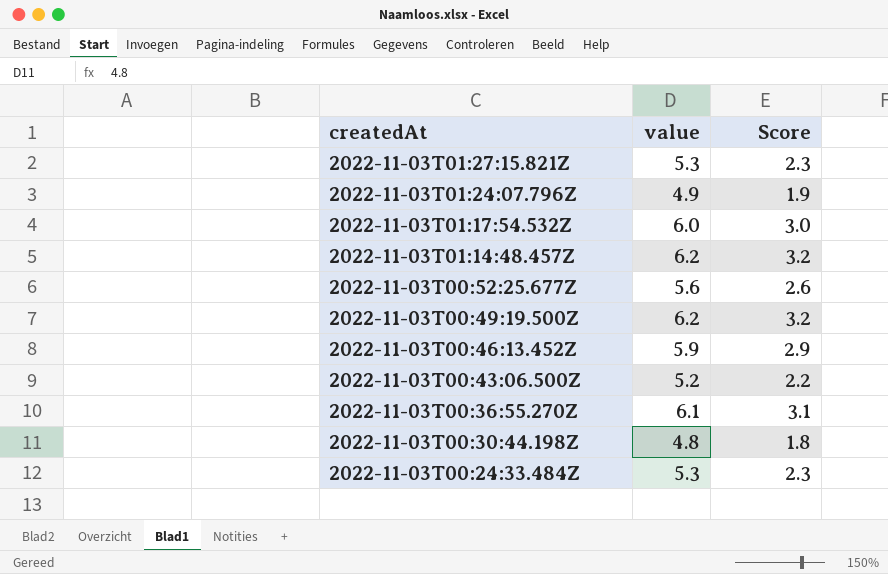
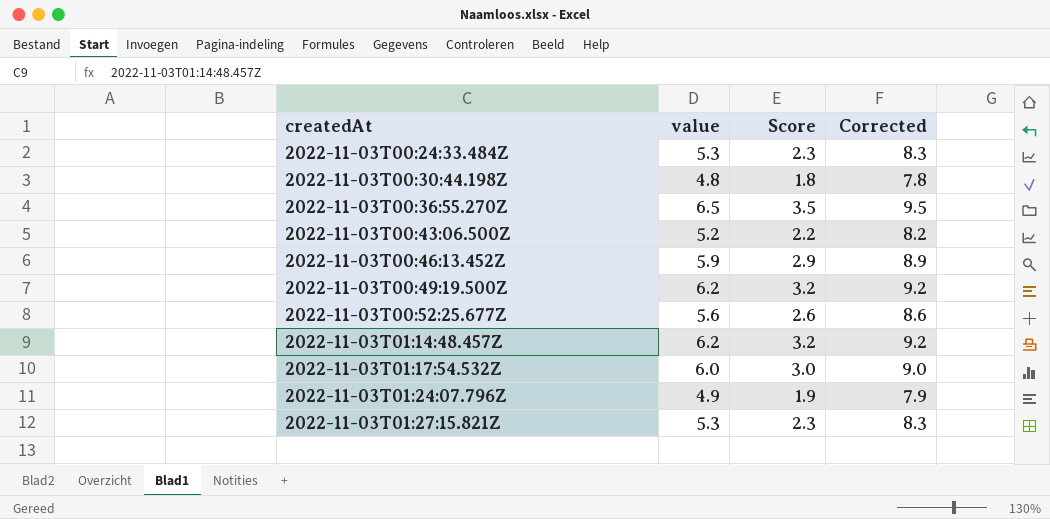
row order: createdAt descending -> createdAt ascending
column Corrected | formula: none -> [value] + 3
2022-11-03T00:36:55.270Z | value: 6.1 -> 6.5
2022-11-03T00:36:55.270Z | Score: 3.1 -> 3.5

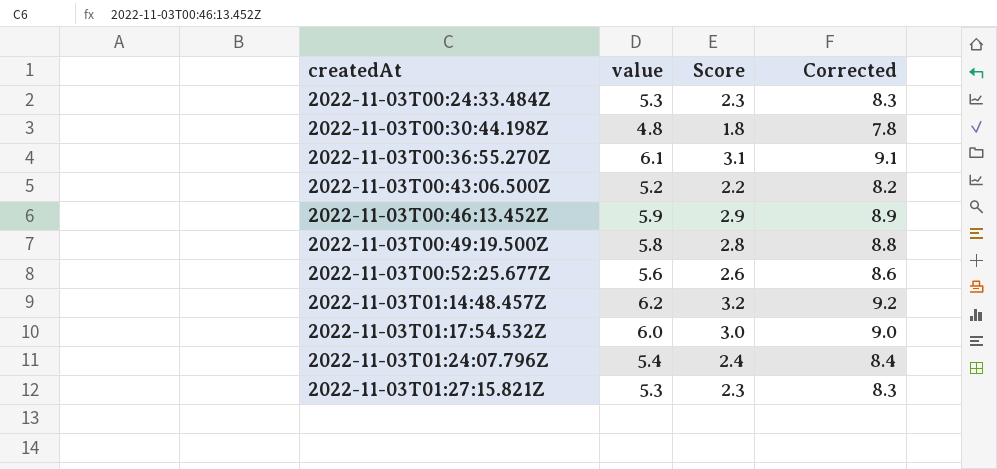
2022-11-03T00:36:55.270Z | value: 6.5 -> 6.1
2022-11-03T00:36:55.270Z | Score: 3.5 -> 3.1
2022-11-03T00:36:55.270Z | Corrected: 9.5 -> 9.1
2022-11-03T00:49:19.500Z | value: 6.2 -> 5.8
2022-11-03T00:49:19.500Z | Score: 3.2 -> 2.8
2022-11-03T00:49:19.500Z | Corrected: 9.2 -> 8.8
2022-11-03T01:24:07.796Z | value: 4.9 -> 5.4
2022-11-03T01:24:07.796Z | Score: 1.9 -> 2.4
2022-11-03T01:24:07.796Z | Corrected: 7.9 -> 8.4

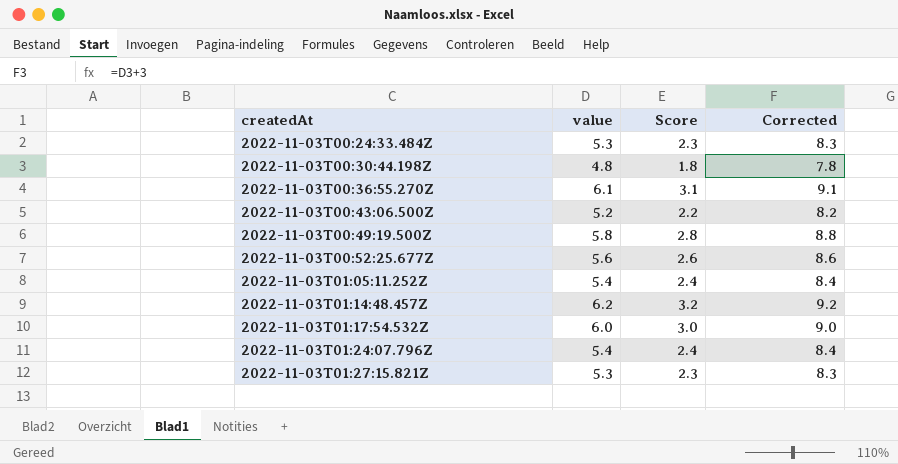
row 2022-11-03T00:46:13.452Z: 5.9 | 2.9 | 8.9 -> none
row 2022-11-03T01:05:11.252Z: none -> 5.4 | 2.4 | 8.4

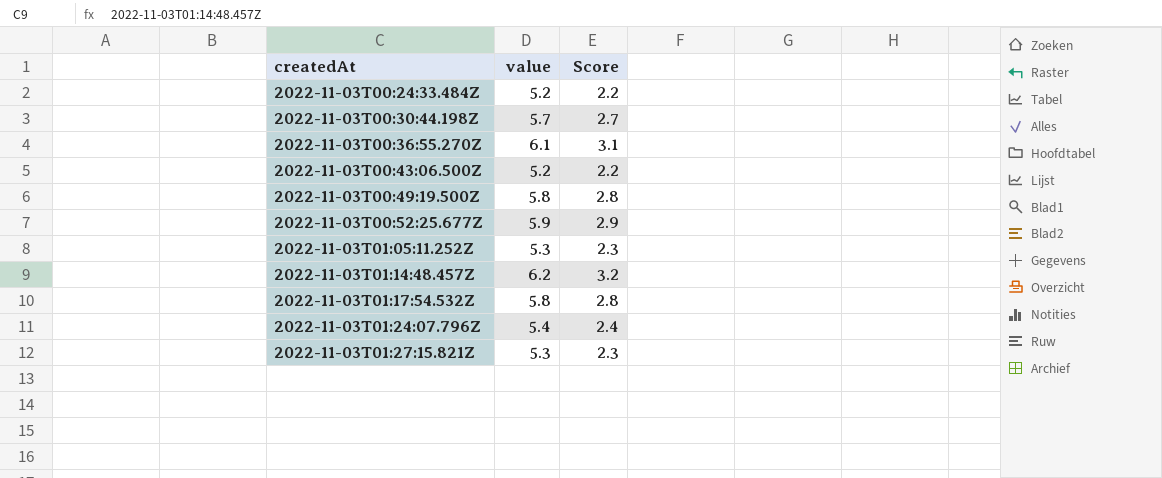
column Corrected | formula: [value] + 3 -> none
2022-11-03T00:24:33.484Z | value: 5.3 -> 5.2
2022-11-03T00:24:33.484Z | Score: 2.3 -> 2.2
2022-11-03T00:30:44.198Z | value: 4.8 -> 5.7
2022-11-03T00:30:44.198Z | Score: 1.8 -> 2.7
2022-11-03T00:52:25.677Z | value: 5.6 -> 5.9
2022-11-03T00:52:25.677Z | Score: 2.6 -> 2.9
2022-11-03T01:05:11.252Z | value: 5.4 -> 5.3
2022-11-03T01:05:11.252Z | Score: 2.4 -> 2.3
2022-11-03T01:17:54.532Z | value: 6.0 -> 5.8
2022-11-03T01:17:54.532Z | Score: 3.0 -> 2.8

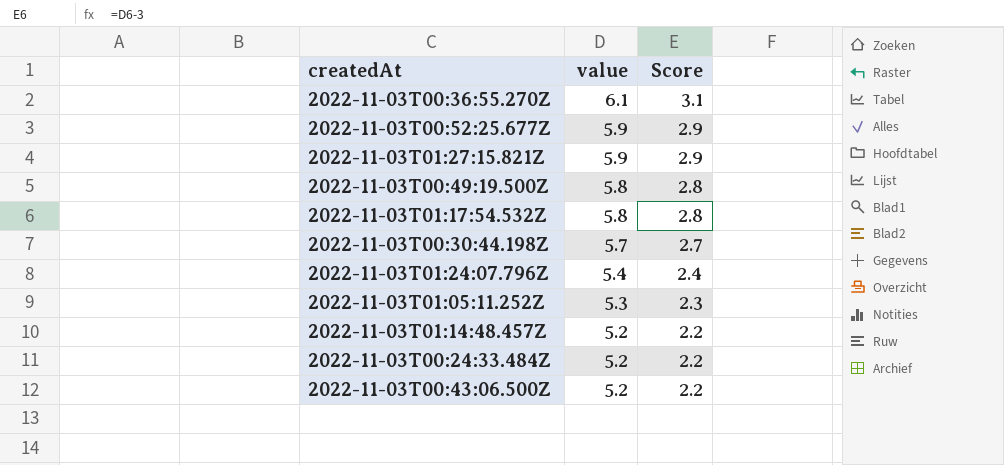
row order: createdAt ascending -> value descending
2022-11-03T01:27:15.821Z | value: 5.3 -> 5.9
2022-11-03T01:27:15.821Z | Score: 2.3 -> 2.9
2022-11-03T01:14:48.457Z | value: 6.2 -> 5.2
2022-11-03T01:14:48.457Z | Score: 3.2 -> 2.2

